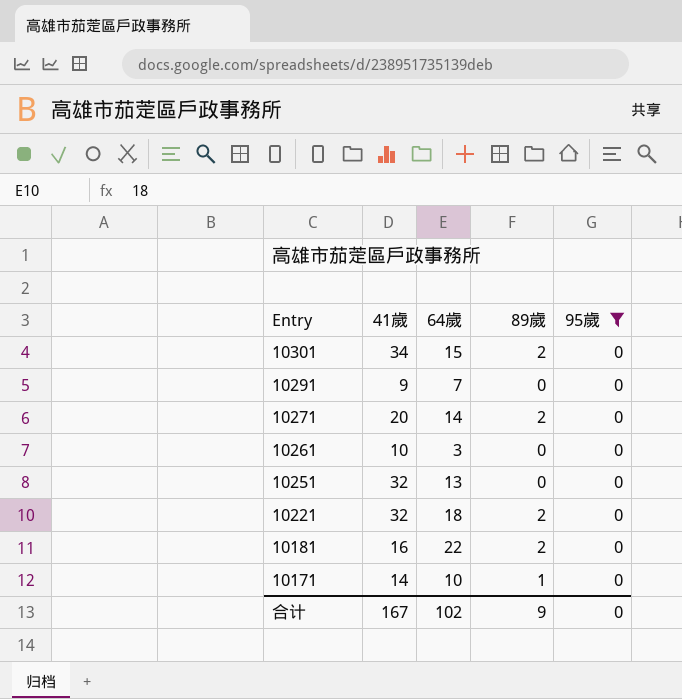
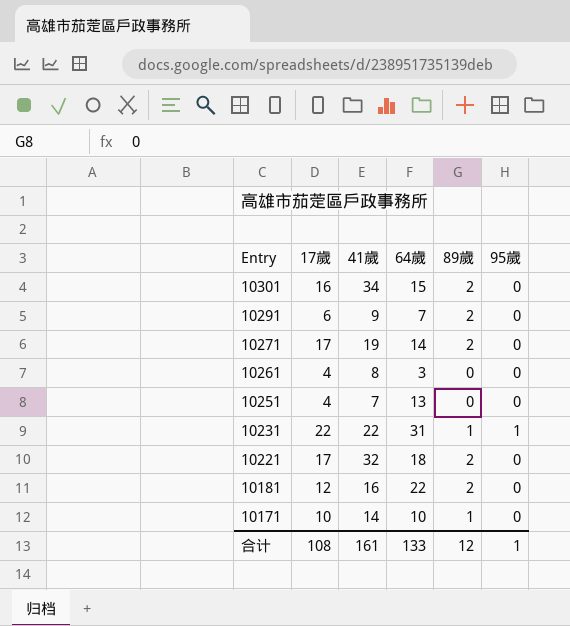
filter: 95歲 = 0 -> none
column 17歲 | position: none -> 2
10291 | 89歲: 0 -> 2
10271 | 41歲: 20 -> 19
10261 | 41歲: 10 -> 8
10251 | 41歲: 32 -> 7
合计 | 41歲: 167 -> 161
合计 | 64歲: 102 -> 133
合计 | 89歲: 9 -> 12
合计 | 95歲: 0 -> 1

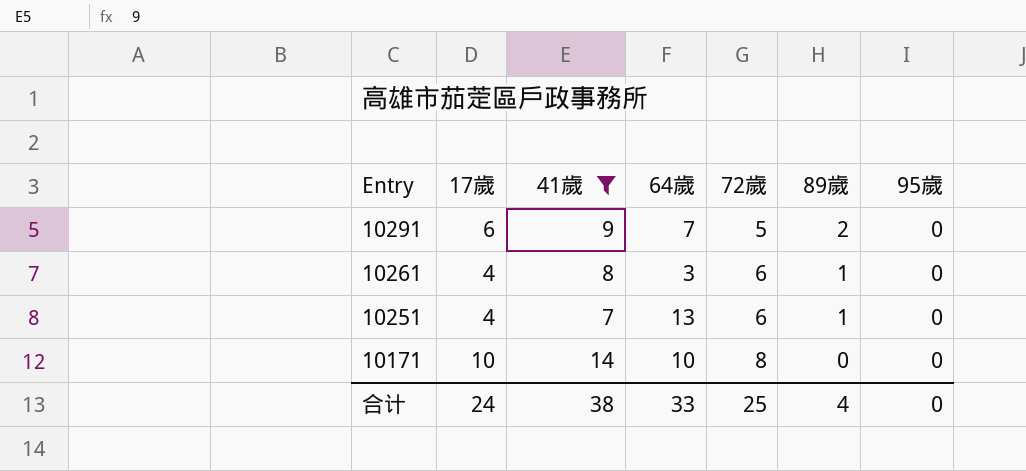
filter: none -> 41歲 <= 14
column 72歲 | position: none -> 5
10261 | 89歲: 0 -> 1
10251 | 89歲: 0 -> 1
10171 | 89歲: 1 -> 0
合计 | 17歲: 108 -> 24
合计 | 41歲: 161 -> 38
合计 | 64歲: 133 -> 33
合计 | 89歲: 12 -> 4
合计 | 95歲: 1 -> 0

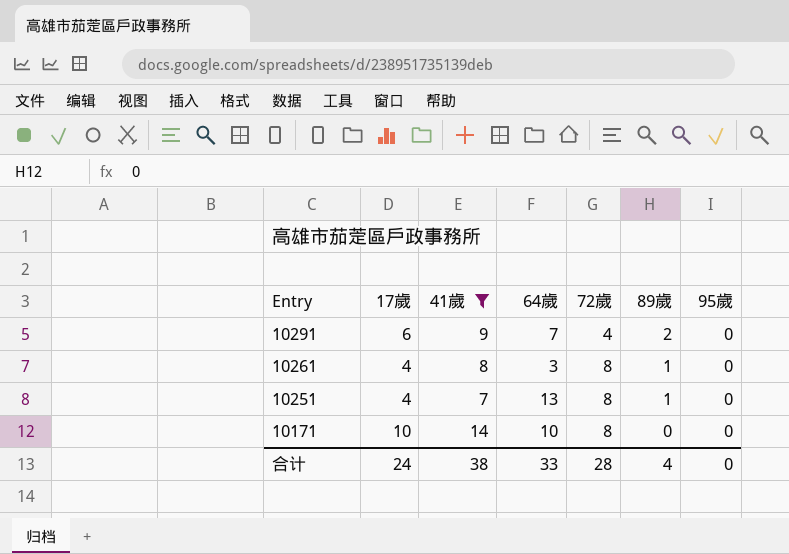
10291 | 72歲: 5 -> 4
10261 | 72歲: 6 -> 8
10251 | 72歲: 6 -> 8
合计 | 72歲: 25 -> 28

